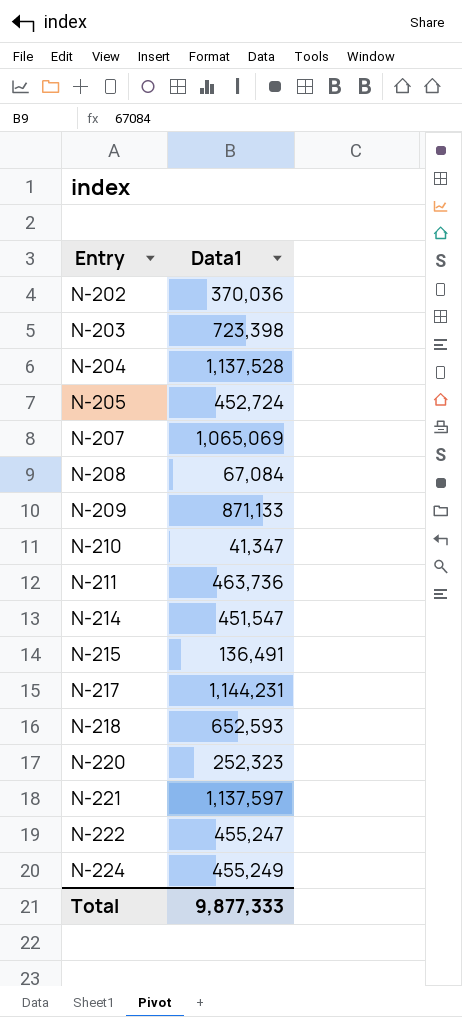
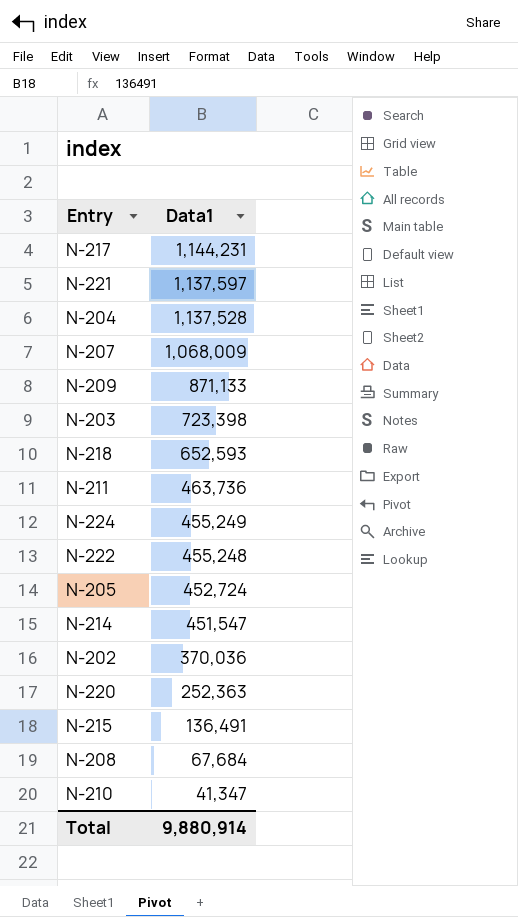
row order: Entry ascending -> Data1 descending
N-207 | Data1: 1,065,069 -> 1,068,009
N-222 | Data1: 455,247 -> 455,248
N-220 | Data1: 252,323 -> 252,363
N-208 | Data1: 67,084 -> 67,684
Total | Data1: 9,877,333 -> 9,880,914

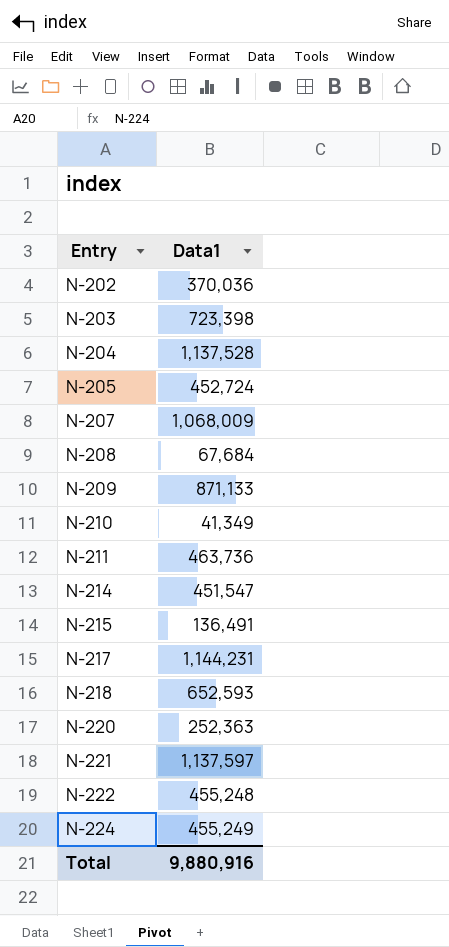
row order: Data1 descending -> Entry ascending
N-210 | Data1: 41,347 -> 41,349
Total | Data1: 9,880,914 -> 9,880,916

